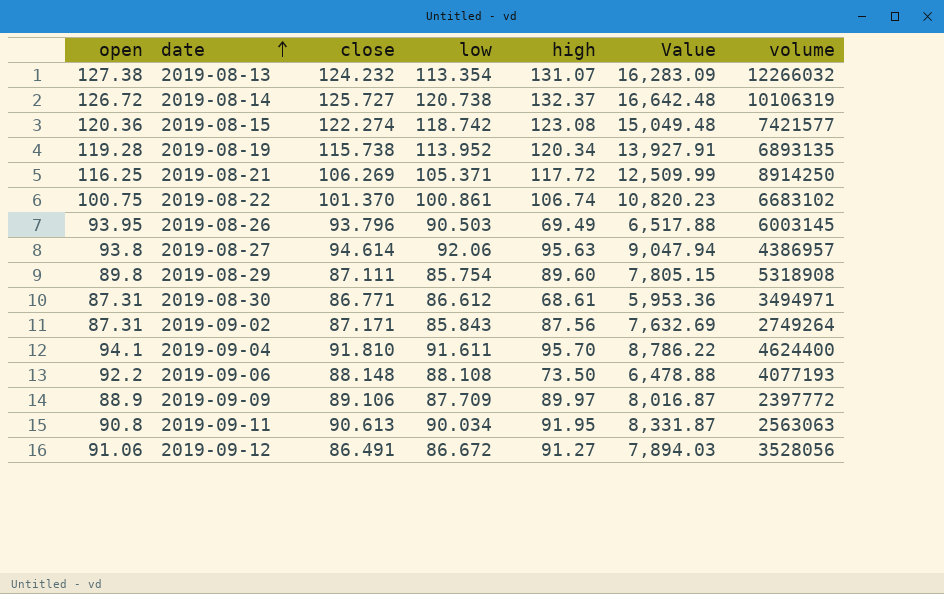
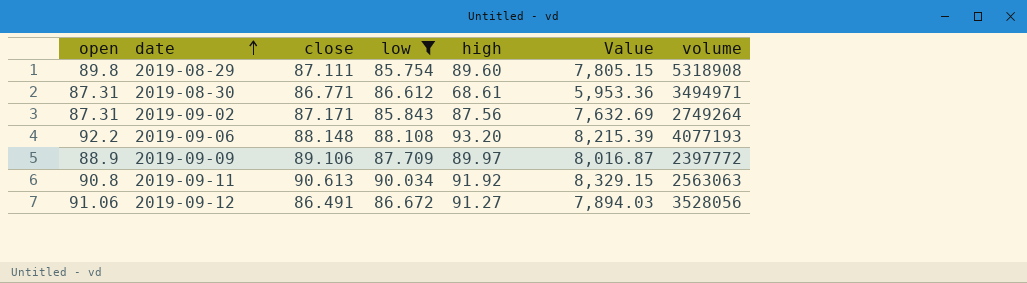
filter: none -> low <= 90.034
2019-09-06 | high: 73.50 -> 93.20
2019-09-06 | Value: 6,478.88 -> 8,215.39
2019-09-11 | high: 91.95 -> 91.92
2019-09-11 | Value: 8,331.87 -> 8,329.15

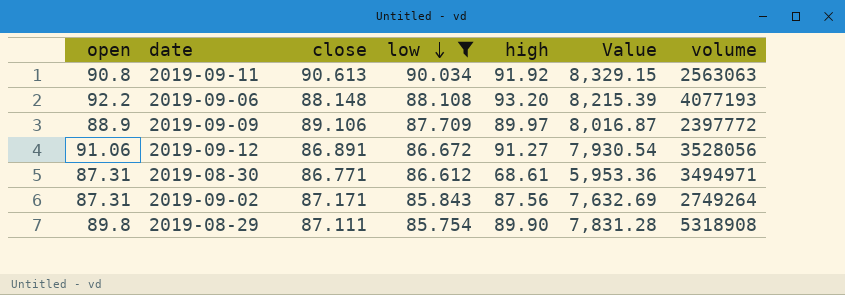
row order: date ascending -> low descending
2019-09-12 | close: 86.491 -> 86.891
2019-09-12 | Value: 7,894.03 -> 7,930.54
2019-08-29 | high: 89.60 -> 89.90
2019-08-29 | Value: 7,805.15 -> 7,831.28

